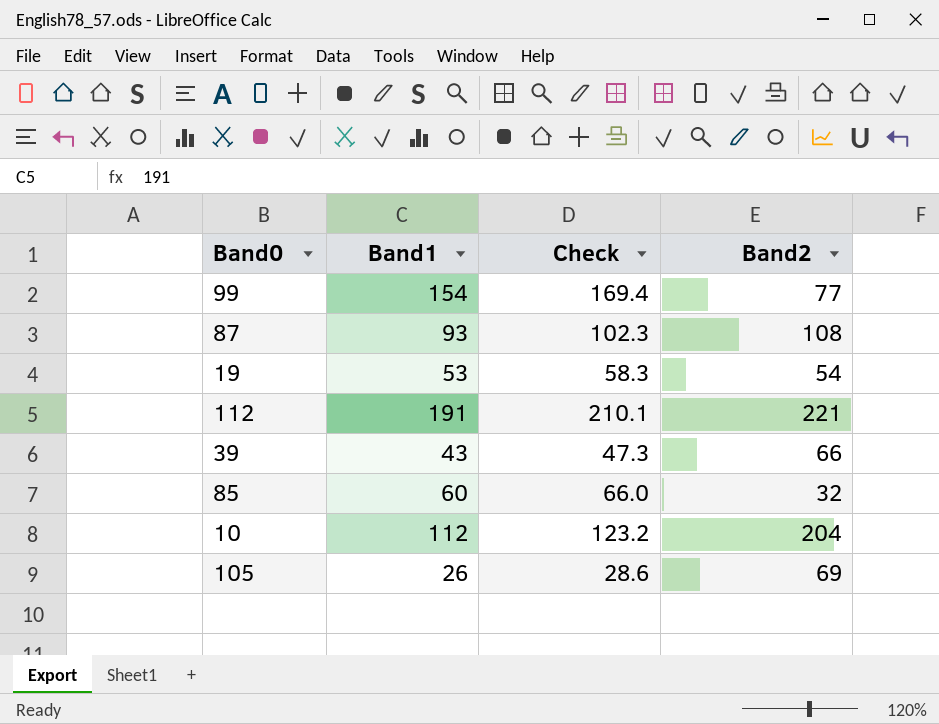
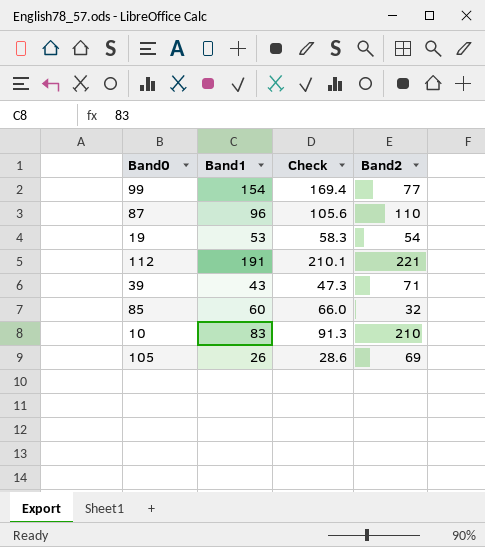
87 | Band1: 93 -> 96
87 | Check: 102.3 -> 105.6
87 | Band2: 108 -> 110
39 | Band2: 66 -> 71
10 | Band1: 112 -> 83
10 | Check: 123.2 -> 91.3
10 | Band2: 204 -> 210

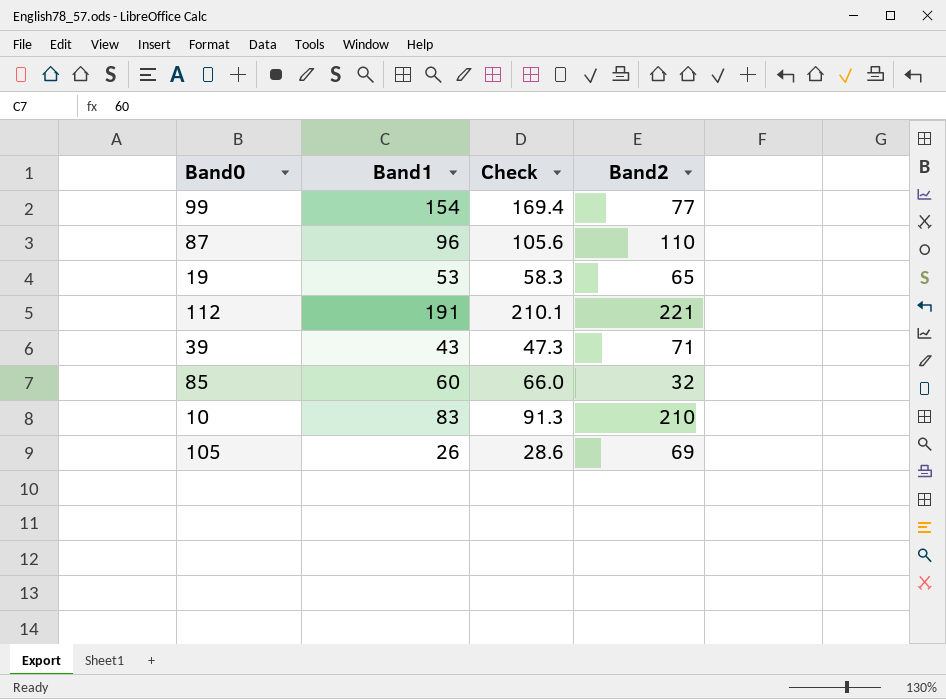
19 | Band2: 54 -> 65

